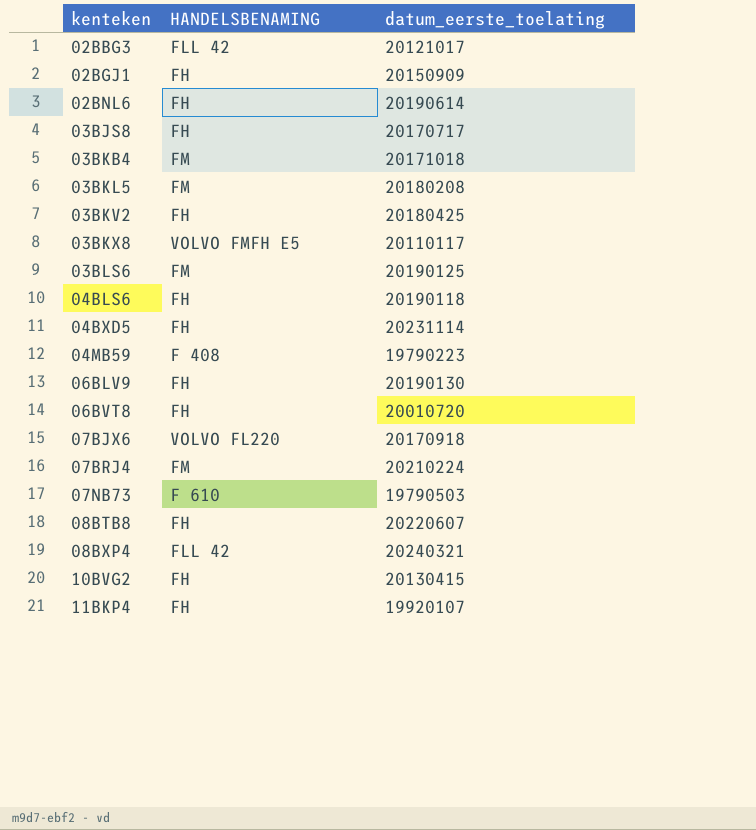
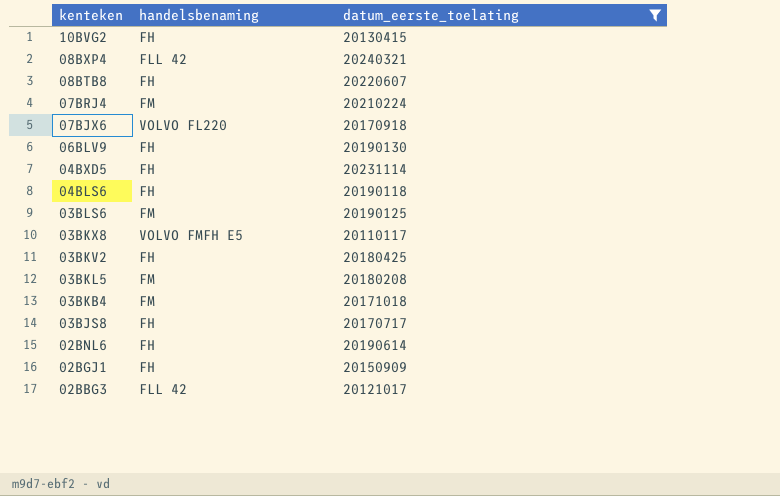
filter: none -> datum_eerste_toelating >= 20110117
row order: kenteken ascending -> kenteken descending
column name: HANDELSBENAMING -> handelsbenaming

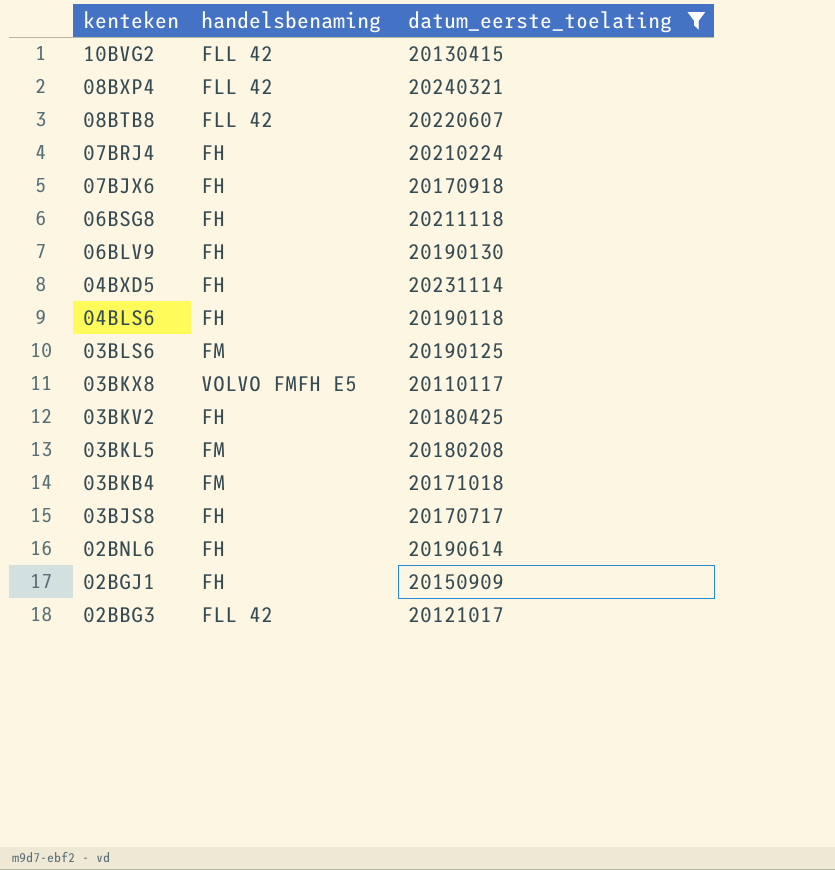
10BVG2 | handelsbenaming: FH -> FLL 42
08BTB8 | handelsbenaming: FH -> FLL 42
07BRJ4 | handelsbenaming: FM -> FH
07BJX6 | handelsbenaming: VOLVO FL220 -> FH
row 06BSG8: none -> FH | 20211118

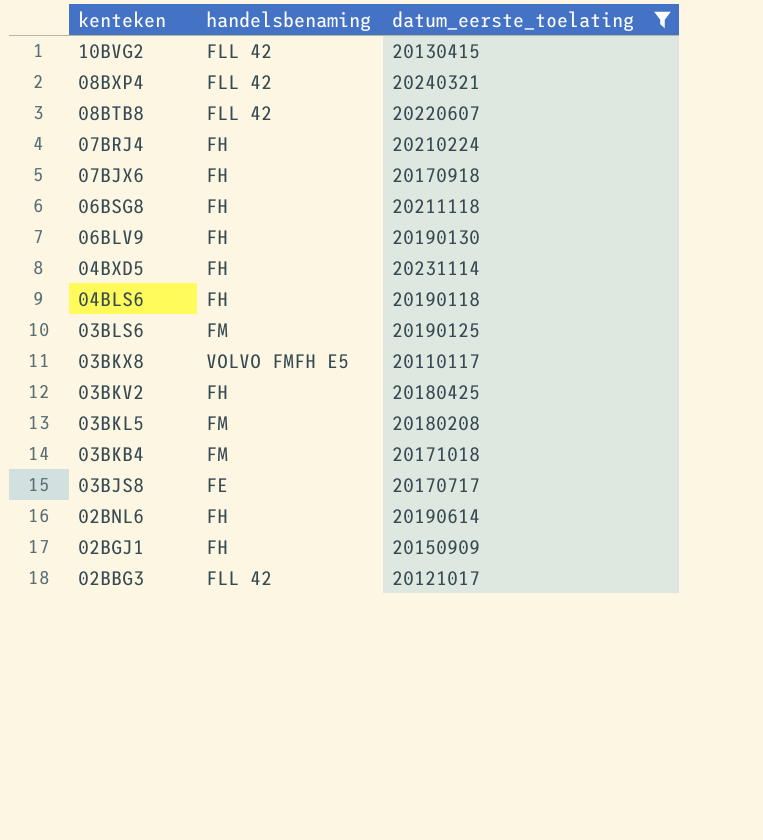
03BJS8 | handelsbenaming: FH -> FE

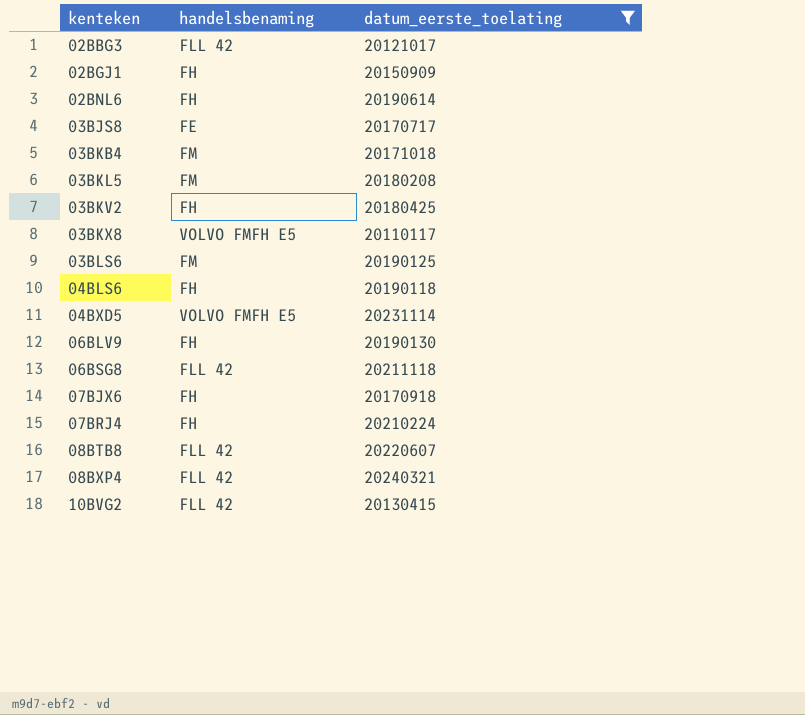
row order: kenteken descending -> kenteken ascending
04BXD5 | handelsbenaming: FH -> VOLVO FMFH E5
06BSG8 | handelsbenaming: FH -> FLL 42

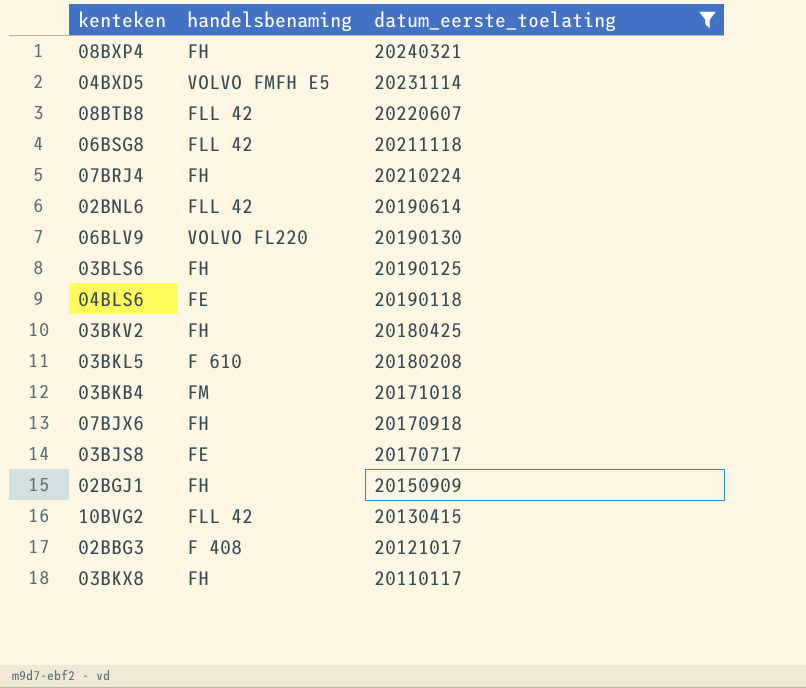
row order: kenteken ascending -> datum_eerste_toelating descending
08BXP4 | handelsbenaming: FLL 42 -> FH
02BNL6 | handelsbenaming: FH -> FLL 42
06BLV9 | handelsbenaming: FH -> VOLVO FL220
03BLS6 | handelsbenaming: FM -> FH
04BLS6 | handelsbenaming: FH -> FE
03BKL5 | handelsbenaming: FM -> F 610
02BBG3 | handelsbenaming: FLL 42 -> F 408
03BKX8 | handelsbenaming: VOLVO FMFH E5 -> FH

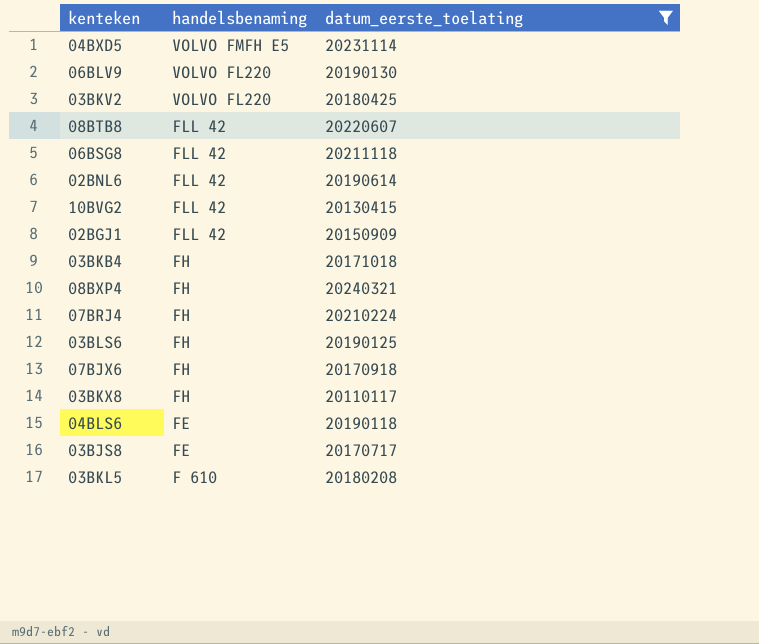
row order: datum_eerste_toelating descending -> handelsbenaming descending
row 02BBG3: F 408 | 20121017 -> none
03BKV2 | handelsbenaming: FH -> VOLVO FL220
02BGJ1 | handelsbenaming: FH -> FLL 42
03BKB4 | handelsbenaming: FM -> FH

